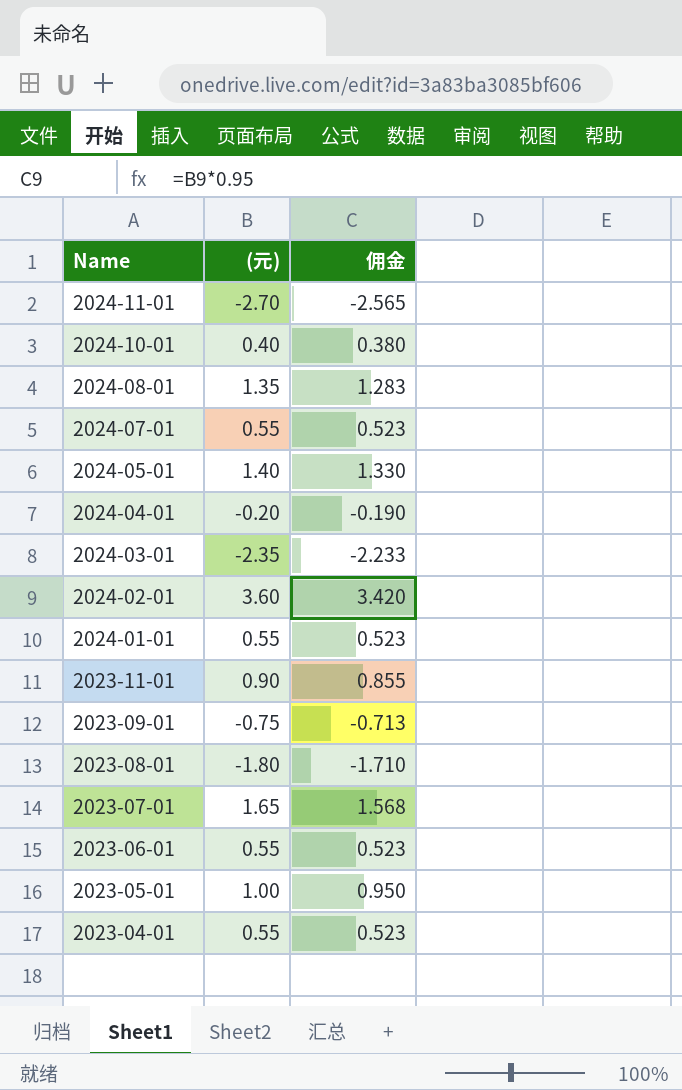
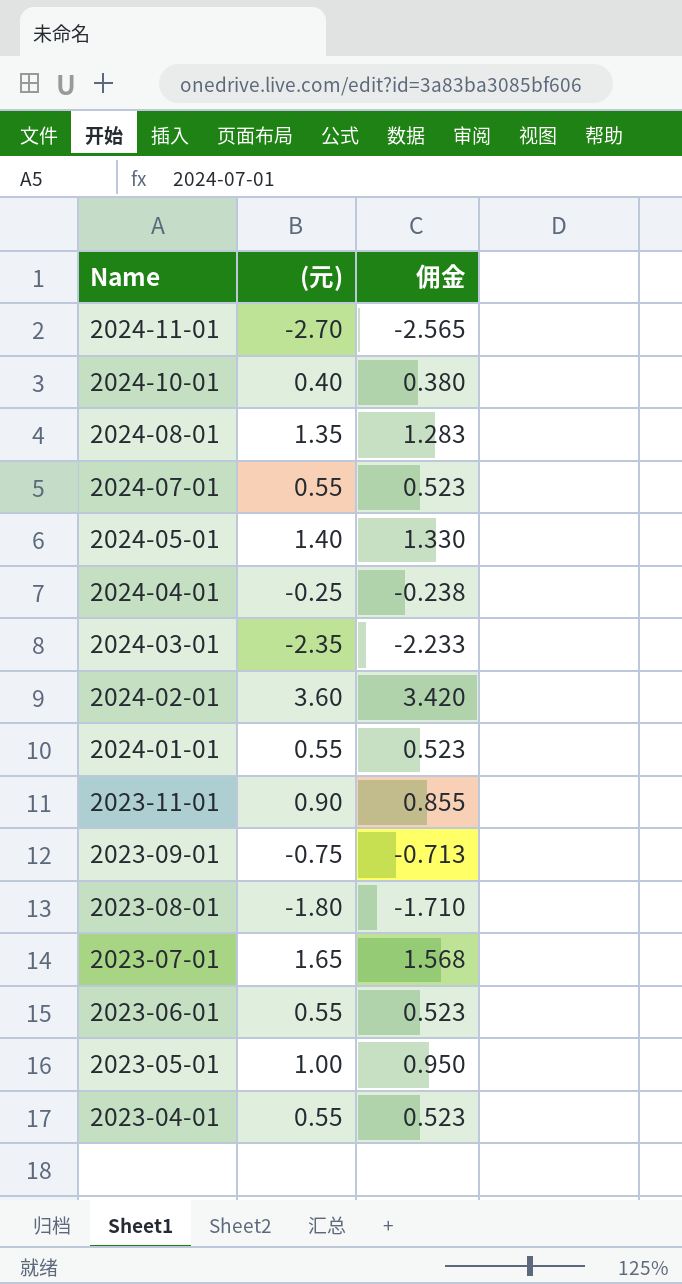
2024-04-01 | (元): -0.20 -> -0.25
2024-04-01 | 佣金: -0.190 -> -0.238

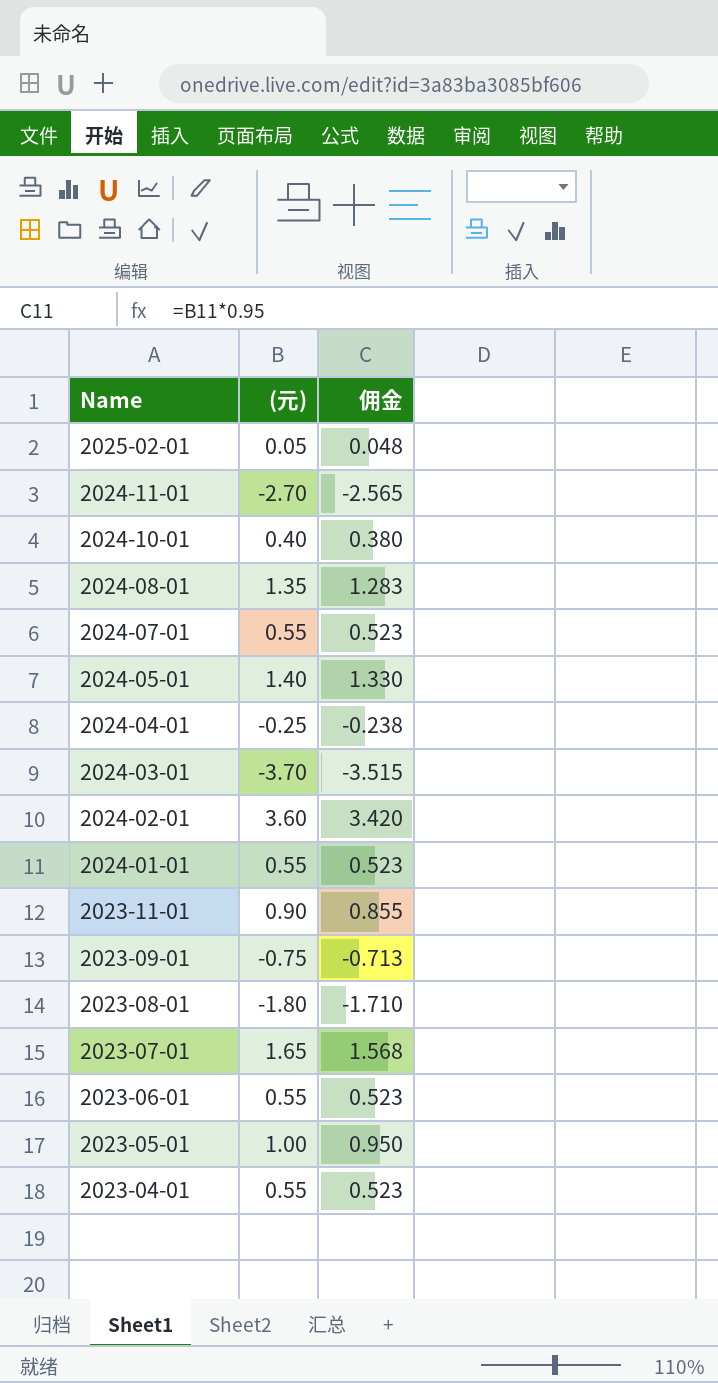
row 2025-02-01: none -> 0.05 | 0.048
2024-03-01 | (元): -2.35 -> -3.70
2024-03-01 | 佣金: -2.233 -> -3.515

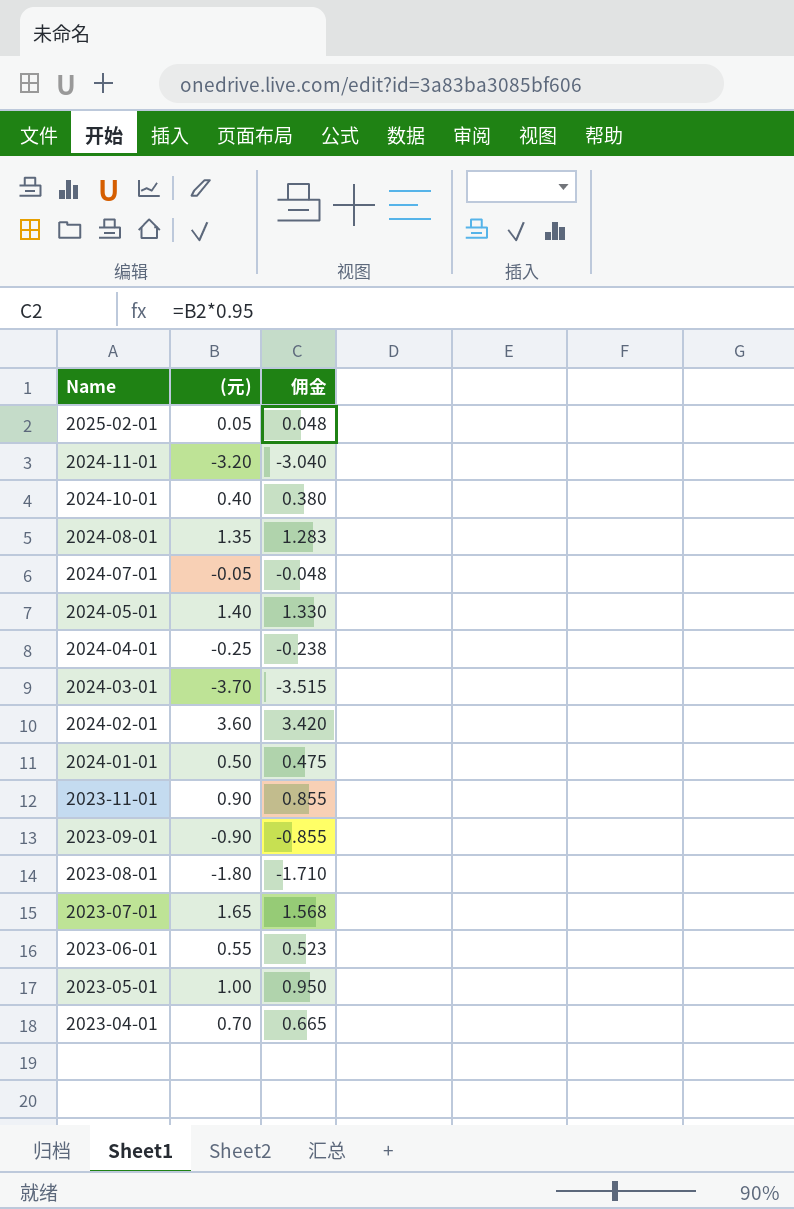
2024-11-01 | (元): -2.70 -> -3.20
2024-11-01 | 佣金: -2.565 -> -3.040
2024-07-01 | (元): 0.55 -> -0.05
2024-07-01 | 佣金: 0.523 -> -0.048
2024-01-01 | (元): 0.55 -> 0.50
2024-01-01 | 佣金: 0.523 -> 0.475
2023-09-01 | (元): -0.75 -> -0.90
2023-09-01 | 佣金: -0.713 -> -0.855
2023-04-01 | (元): 0.55 -> 0.70
2023-04-01 | 佣金: 0.523 -> 0.665

